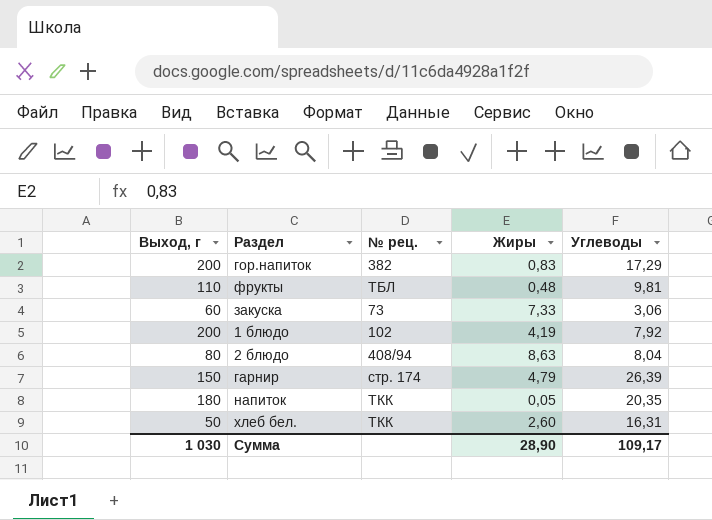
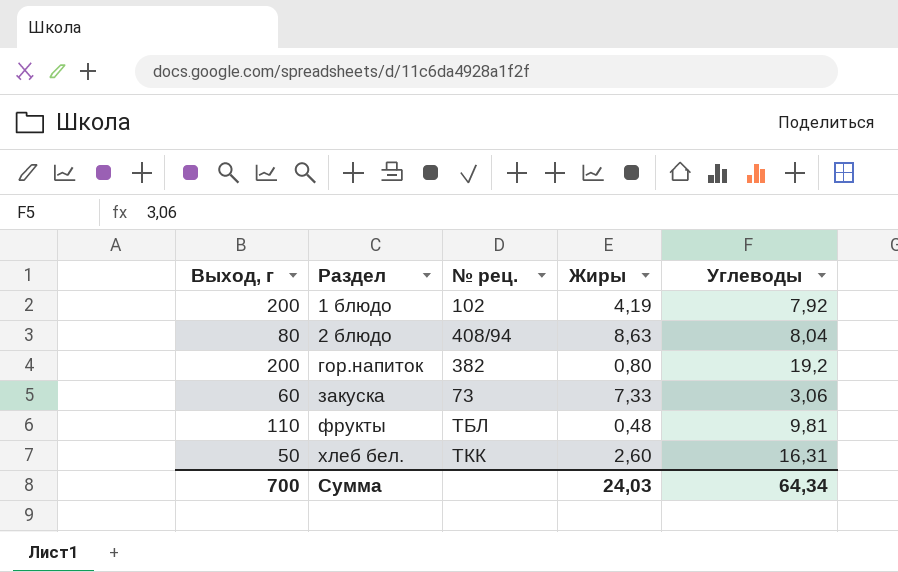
row order: none -> Раздел ascending
row гарнир: 150 | стр. 174 | 4,79 | 26,39 -> none
row напиток: 180 | ТКК | 0,05 | 20,35 -> none
гор.напиток | Жиры: 0,83 -> 0,80
гор.напиток | Углеводы: 17,29 -> 19,2
Сумма | Выход, г: 1 030 -> 700
Сумма | Жиры: 28,90 -> 24,03
Сумма | Углеводы: 109,17 -> 64,34

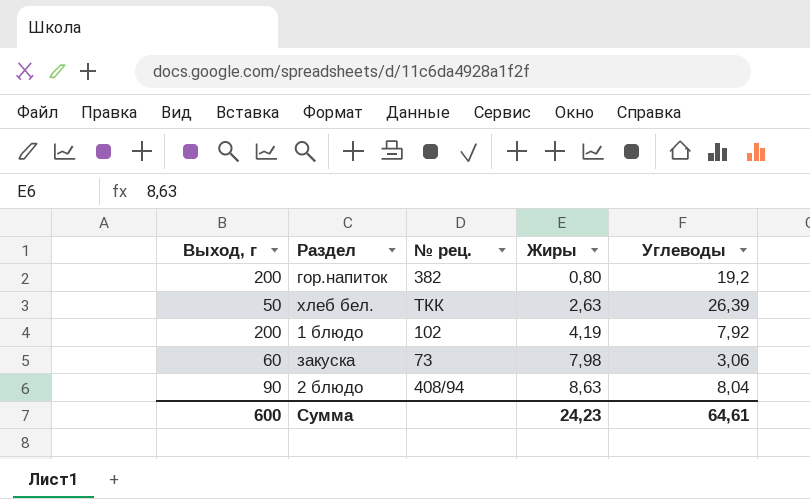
row order: Раздел ascending -> Жиры ascending
row фрукты: 110 | ТБЛ | 0,48 | 9,81 -> none
хлеб бел. | Жиры: 2,60 -> 2,63
хлеб бел. | Углеводы: 16,31 -> 26,39
закуска | Жиры: 7,33 -> 7,98
2 блюдо | Выход, г: 80 -> 90
Сумма | Выход, г: 700 -> 600
Сумма | Жиры: 24,03 -> 24,23
Сумма | Углеводы: 64,34 -> 64,61

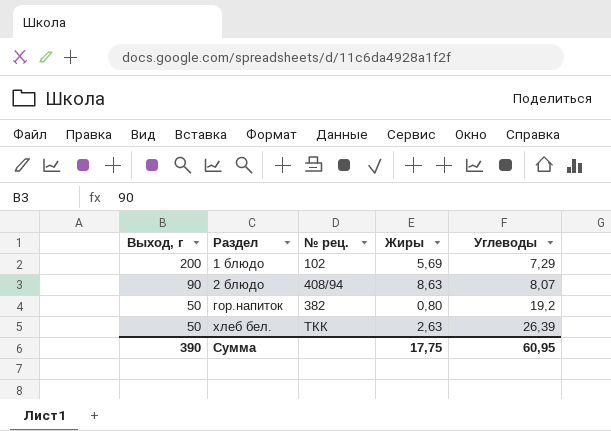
row order: Жиры ascending -> Выход, г descending
row закуска: 60 | 73 | 7,98 | 3,06 -> none
1 блюдо | Жиры: 4,19 -> 5,69
1 блюдо | Углеводы: 7,92 -> 7,29
2 блюдо | Углеводы: 8,04 -> 8,07
гор.напиток | Выход, г: 200 -> 50
Сумма | Выход, г: 600 -> 390
Сумма | Жиры: 24,23 -> 17,75
Сумма | Углеводы: 64,61 -> 60,95

